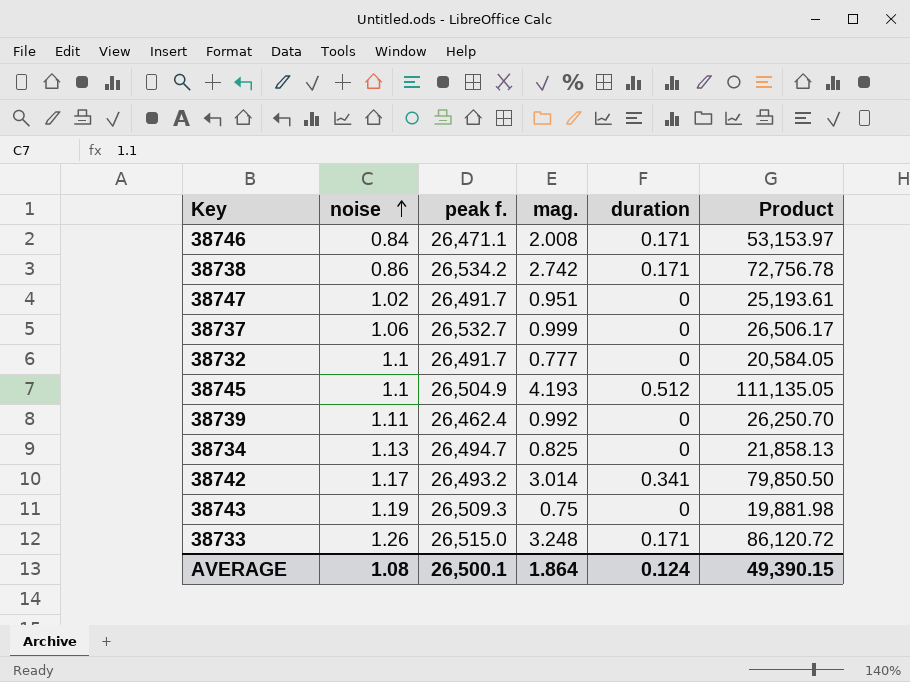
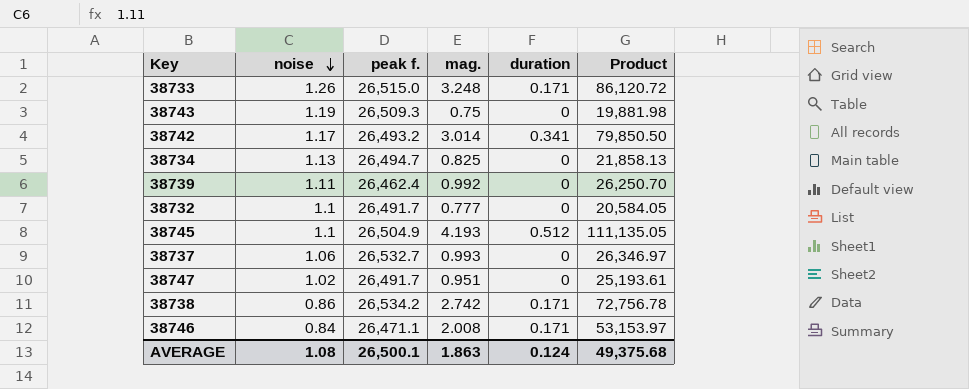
row order: noise ascending -> noise descending
38737 | mag.: 0.999 -> 0.993
38737 | Product: 26,506.17 -> 26,346.97
AVERAGE | mag.: 1.864 -> 1.863
AVERAGE | Product: 49,390.15 -> 49,375.68

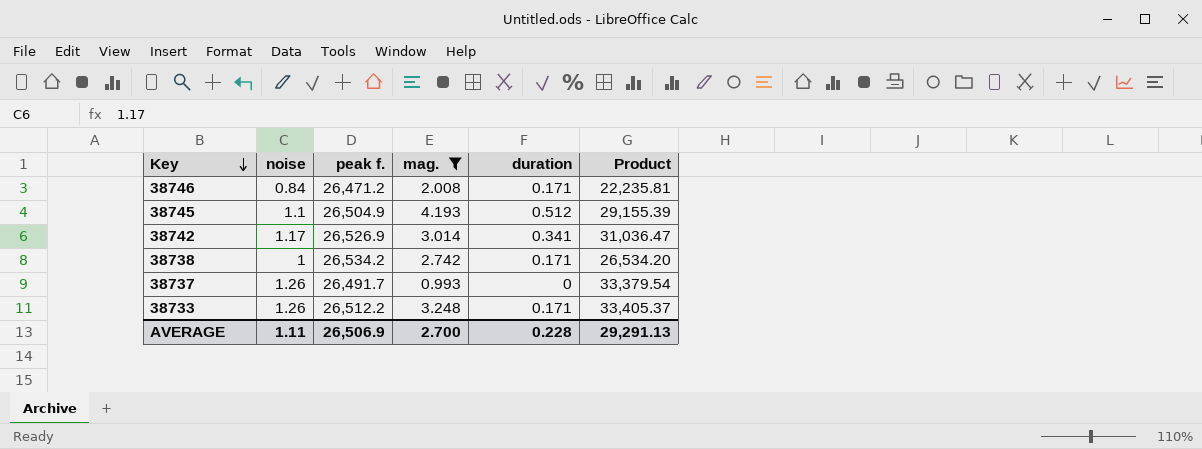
filter: none -> mag. >= 0.993
row order: noise descending -> Key descending
column Product | formula: [peak f.] * [mag.] -> [noise] * [peak f.]
38746 | peak f.: 26,471.1 -> 26,471.2
38742 | peak f.: 26,493.2 -> 26,526.9
38738 | noise: 0.86 -> 1
38737 | noise: 1.06 -> 1.26
38737 | peak f.: 26,532.7 -> 26,491.7
38733 | peak f.: 26,515.0 -> 26,512.2
AVERAGE | noise: 1.08 -> 1.11
AVERAGE | peak f.: 26,500.1 -> 26,506.9
AVERAGE | mag.: 1.863 -> 2.700
AVERAGE | duration: 0.124 -> 0.228
AVERAGE | Product: 49,375.68 -> 29,291.13

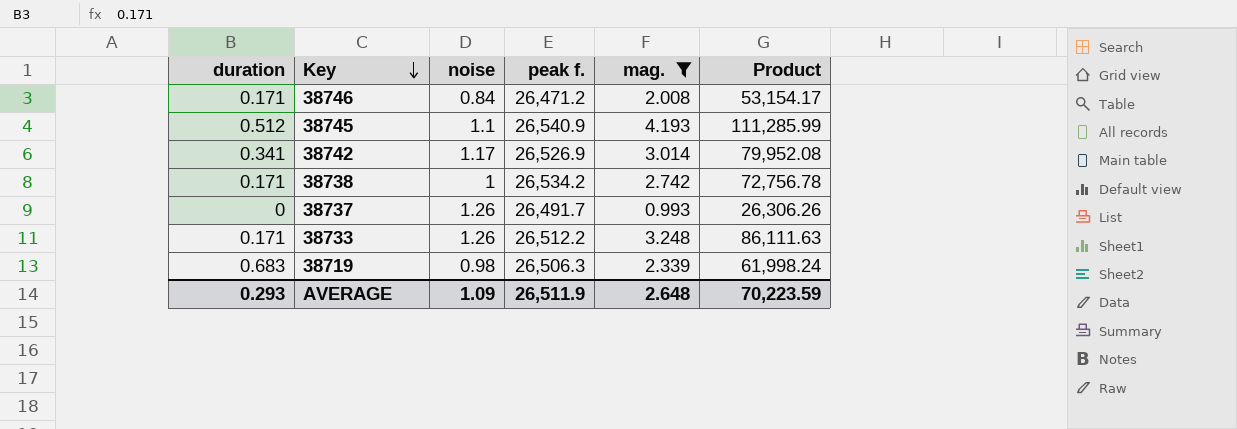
column duration | position: 5 -> 1
column Product | formula: [noise] * [peak f.] -> [peak f.] * [mag.]
38745 | peak f.: 26,504.9 -> 26,540.9
row 38719: none -> 0.683 | 0.98 | 26,506.3 | 2.339 | 61,998.24
AVERAGE | duration: 0.228 -> 0.293
AVERAGE | noise: 1.11 -> 1.09
AVERAGE | peak f.: 26,506.9 -> 26,511.9
AVERAGE | mag.: 2.700 -> 2.648
AVERAGE | Product: 29,291.13 -> 70,223.59

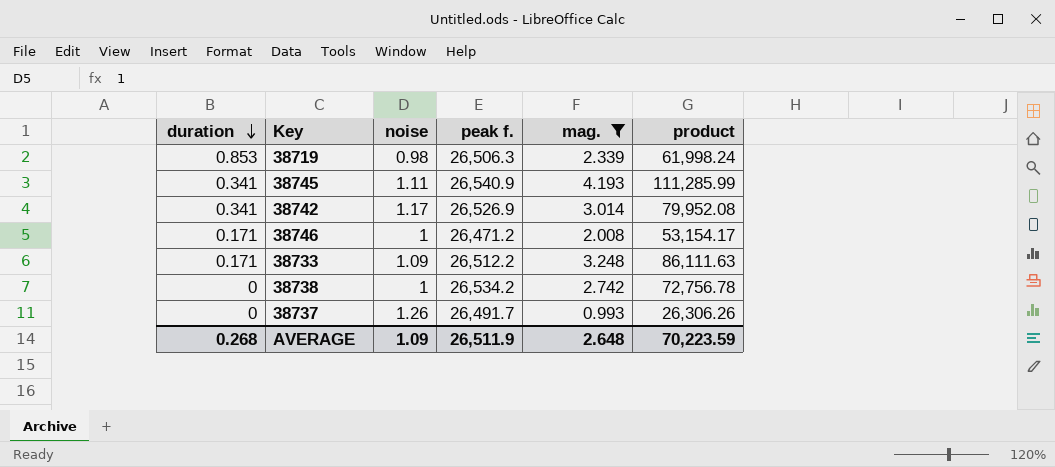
row order: Key descending -> duration descending
column name: Product -> product
38719 | duration: 0.683 -> 0.853
38745 | duration: 0.512 -> 0.341
38745 | noise: 1.1 -> 1.11
38746 | noise: 0.84 -> 1
38733 | noise: 1.26 -> 1.09
38738 | duration: 0.171 -> 0
AVERAGE | duration: 0.293 -> 0.268

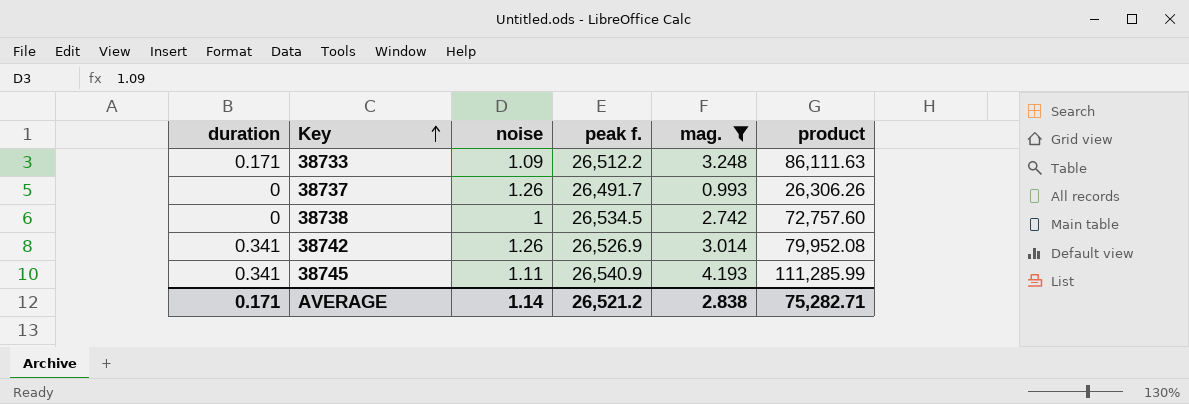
row order: duration descending -> Key ascending
row 38719: 0.853 | 0.98 | 26,506.3 | 2.339 | 61,998.24 -> none
row 38746: 0.171 | 1 | 26,471.2 | 2.008 | 53,154.17 -> none
38738 | peak f.: 26,534.2 -> 26,534.5
38738 | product: 72,756.78 -> 72,757.60
38742 | noise: 1.17 -> 1.26
AVERAGE | duration: 0.268 -> 0.171
AVERAGE | noise: 1.09 -> 1.14
AVERAGE | peak f.: 26,511.9 -> 26,521.2
AVERAGE | mag.: 2.648 -> 2.838
AVERAGE | product: 70,223.59 -> 75,282.71

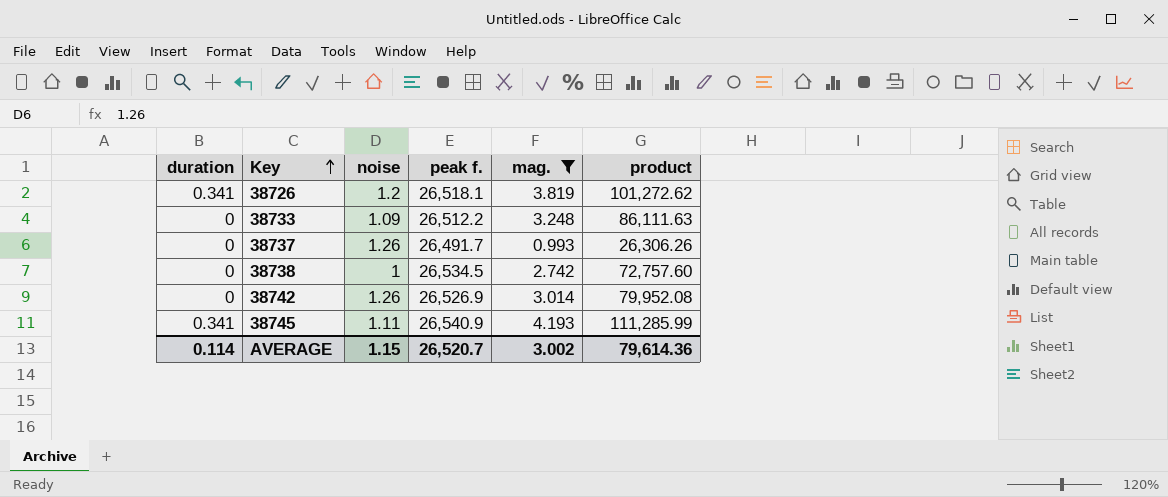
row 38726: none -> 0.341 | 1.2 | 26,518.1 | 3.819 | 101,272.62
38733 | duration: 0.171 -> 0
38742 | duration: 0.341 -> 0
AVERAGE | duration: 0.171 -> 0.114
AVERAGE | noise: 1.14 -> 1.15
AVERAGE | peak f.: 26,521.2 -> 26,520.7
AVERAGE | mag.: 2.838 -> 3.002
AVERAGE | product: 75,282.71 -> 79,614.36

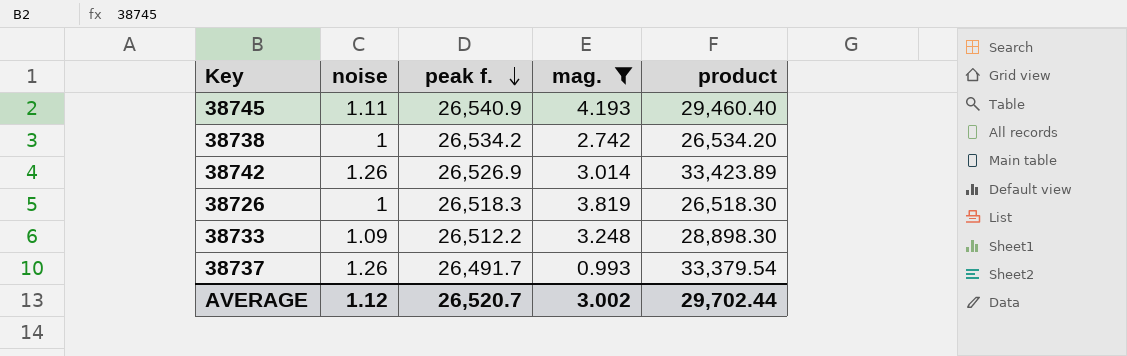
row order: Key ascending -> peak f. descending
column duration | position: 1 -> none
column product | formula: [peak f.] * [mag.] -> [noise] * [peak f.]
38738 | peak f.: 26,534.5 -> 26,534.2
38726 | noise: 1.2 -> 1
38726 | peak f.: 26,518.1 -> 26,518.3
AVERAGE | noise: 1.15 -> 1.12
AVERAGE | product: 79,614.36 -> 29,702.44

